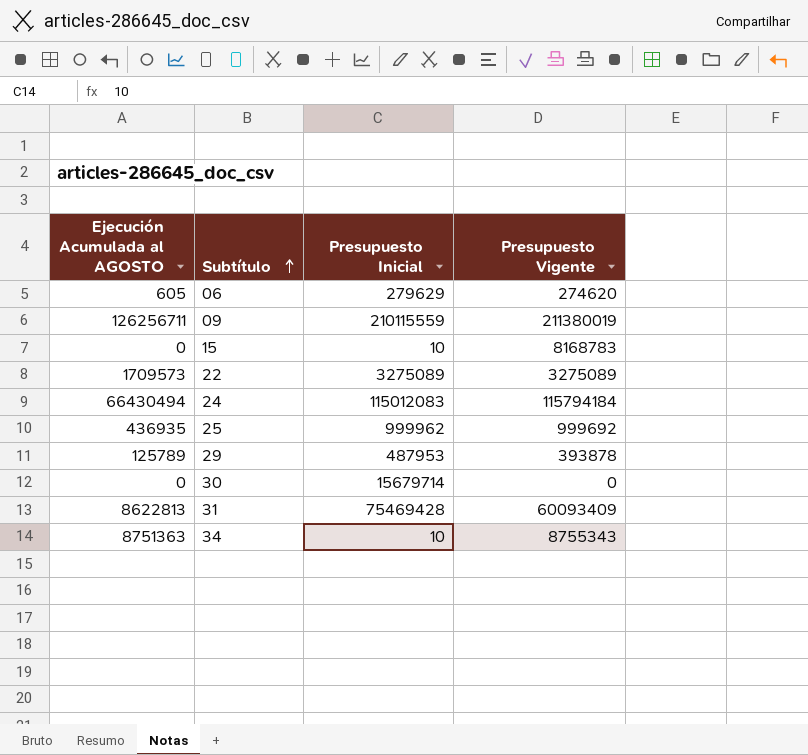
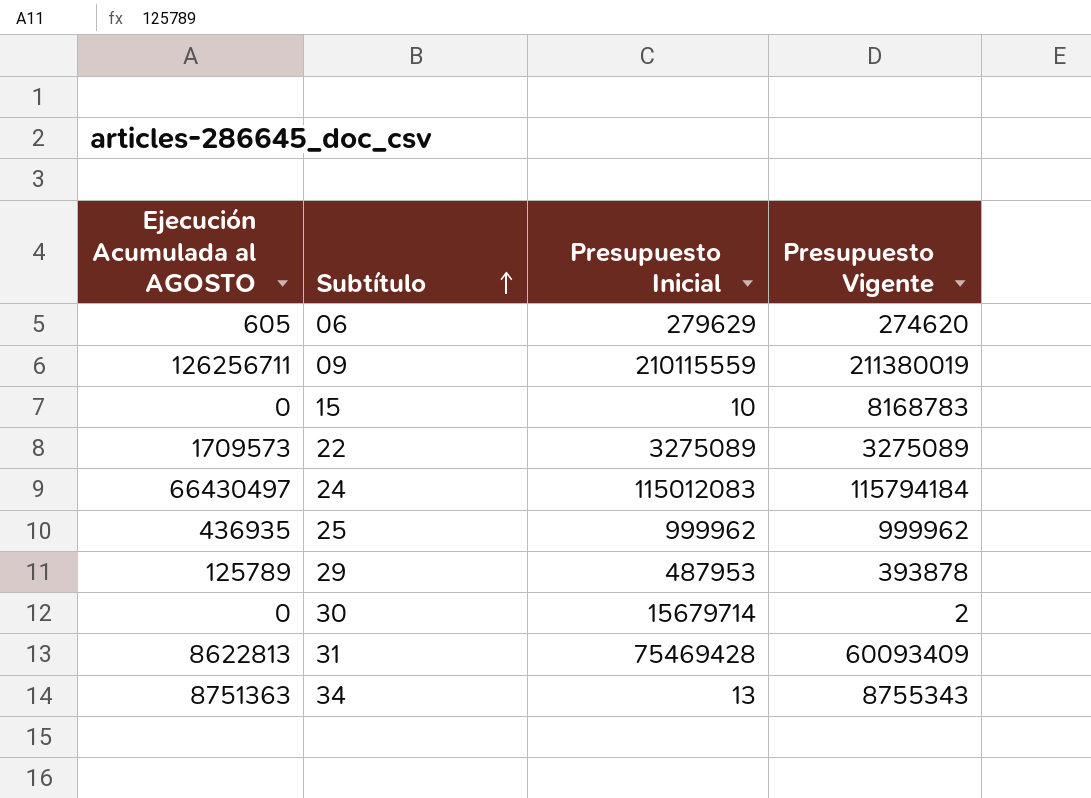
24 | Ejecución Acumulada al AGOSTO: 66430494 -> 66430497
25 | Presupuesto Vigente: 999692 -> 999962
30 | Presupuesto Vigente: 0 -> 2
34 | Presupuesto Inicial: 10 -> 13

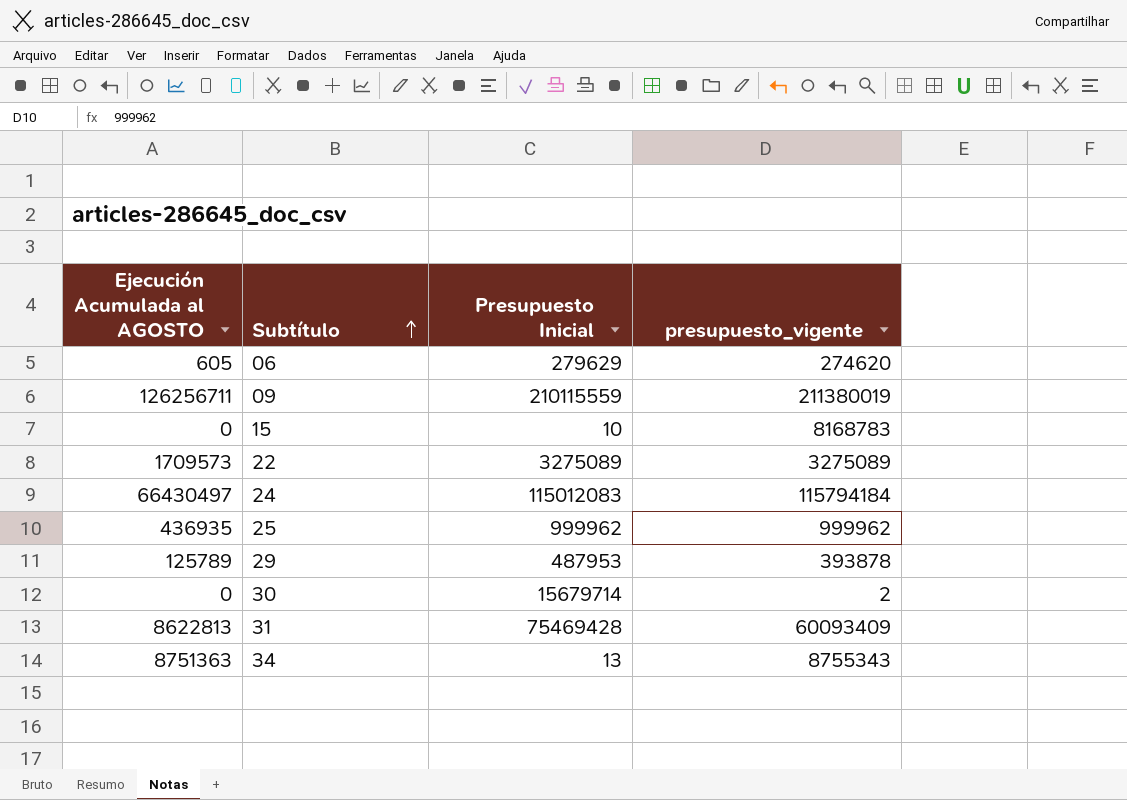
column name: Presupuesto Vigente -> presupuesto_vigente

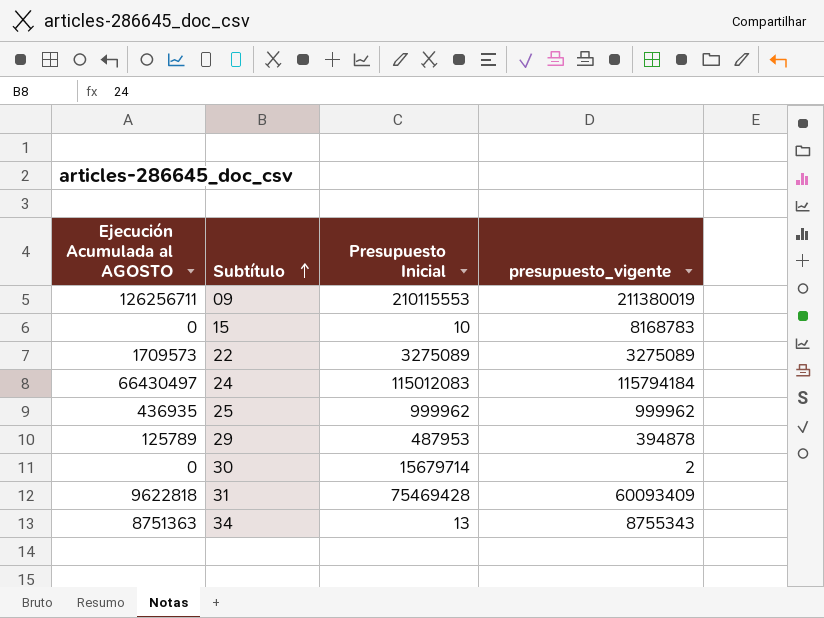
row 06: 605 | 279629 | 274620 -> none
09 | Presupuesto Inicial: 210115559 -> 210115553
29 | presupuesto_vigente: 393878 -> 394878
31 | Ejecución Acumulada al AGOSTO: 8622813 -> 9622818

